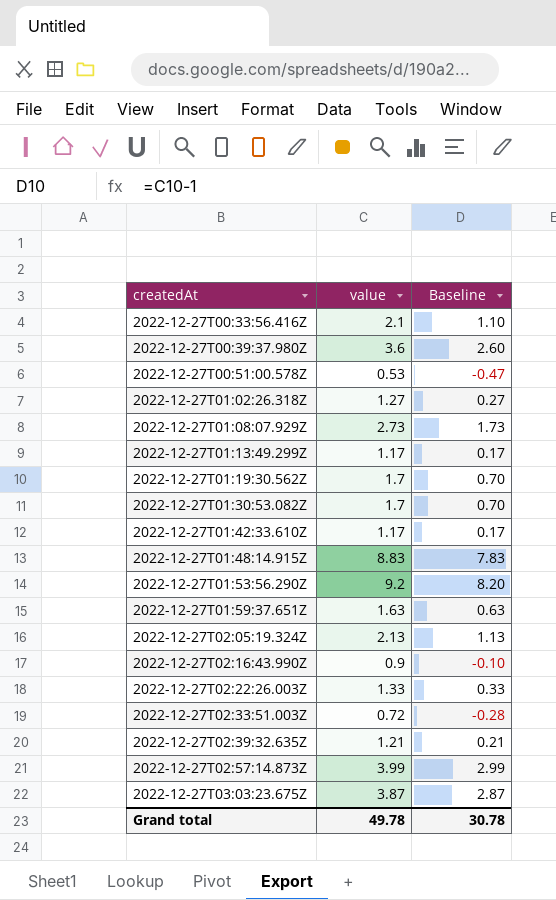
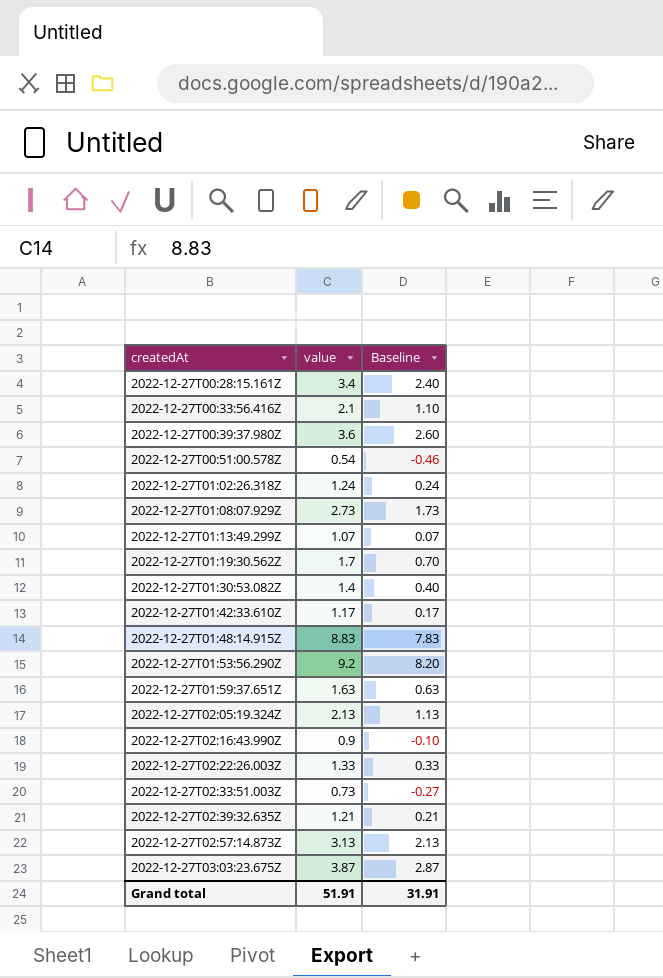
row 2022-12-27T00:28:15.161Z: none -> 3.4 | 2.40
2022-12-27T00:51:00.578Z | value: 0.53 -> 0.54
2022-12-27T00:51:00.578Z | Baseline: -0.47 -> -0.46
2022-12-27T01:02:26.318Z | value: 1.27 -> 1.24
2022-12-27T01:02:26.318Z | Baseline: 0.27 -> 0.24
2022-12-27T01:13:49.299Z | value: 1.17 -> 1.07
2022-12-27T01:13:49.299Z | Baseline: 0.17 -> 0.07
2022-12-27T01:30:53.082Z | value: 1.7 -> 1.4
2022-12-27T01:30:53.082Z | Baseline: 0.70 -> 0.40
2022-12-27T02:33:51.003Z | value: 0.72 -> 0.73
2022-12-27T02:33:51.003Z | Baseline: -0.28 -> -0.27
2022-12-27T02:57:14.873Z | value: 3.99 -> 3.13
2022-12-27T02:57:14.873Z | Baseline: 2.99 -> 2.13
Grand total | value: 49.78 -> 51.91
Grand total | Baseline: 30.78 -> 31.91

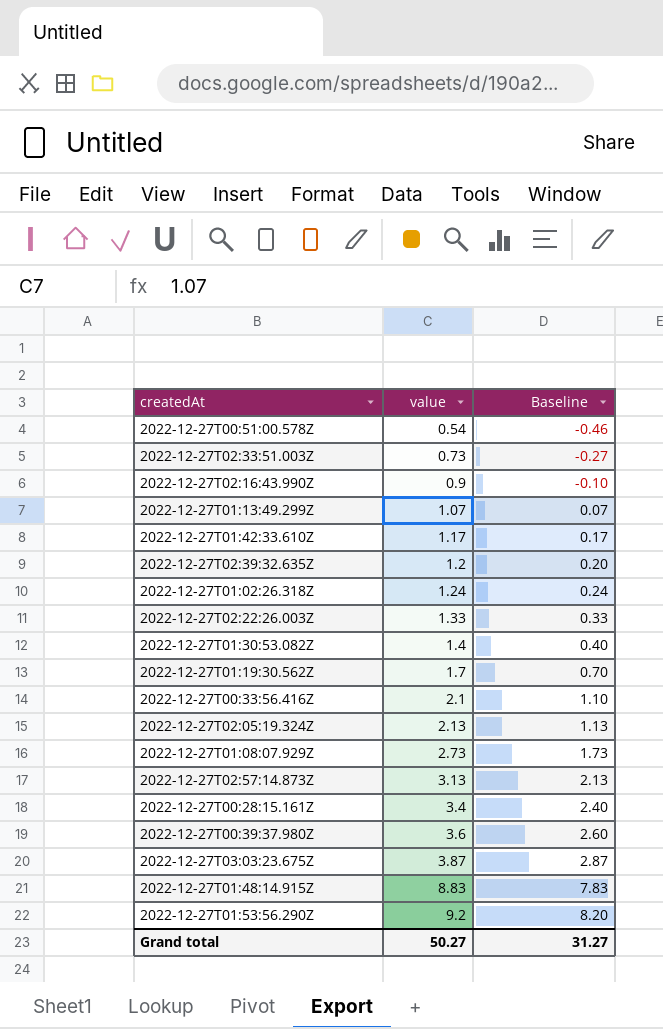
row order: createdAt ascending -> value ascending
row 2022-12-27T01:59:37.651Z: 1.63 | 0.63 -> none
2022-12-27T02:39:32.635Z | value: 1.21 -> 1.2
2022-12-27T02:39:32.635Z | Baseline: 0.21 -> 0.20
Grand total | value: 51.91 -> 50.27
Grand total | Baseline: 31.91 -> 31.27

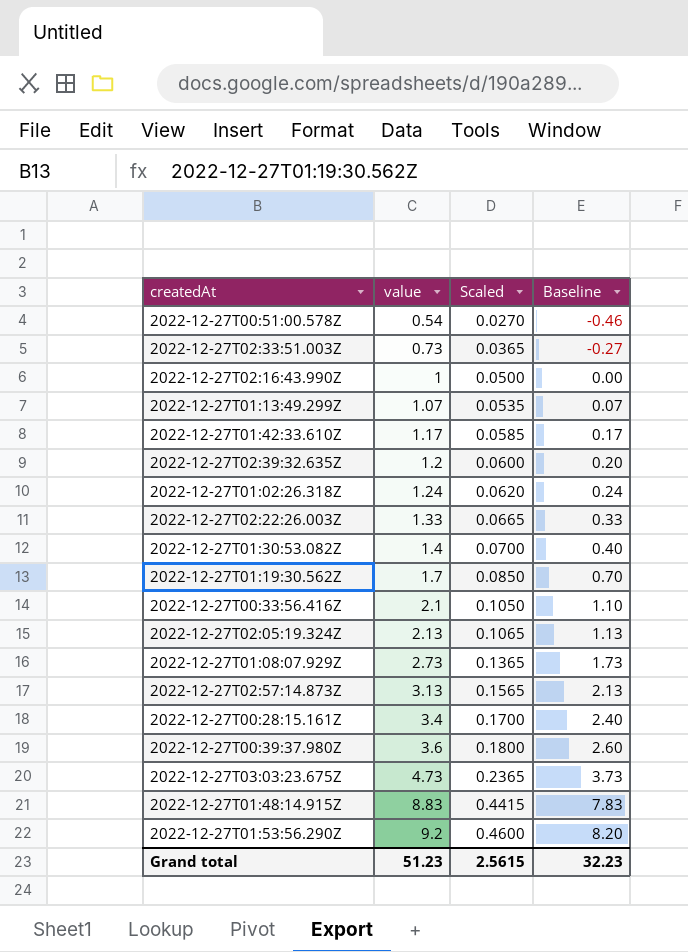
column Scaled | formula: none -> [value] * 0.05
2022-12-27T02:16:43.990Z | value: 0.9 -> 1
2022-12-27T02:16:43.990Z | Baseline: -0.10 -> 0.00
2022-12-27T03:03:23.675Z | value: 3.87 -> 4.73
2022-12-27T03:03:23.675Z | Baseline: 2.87 -> 3.73
Grand total | value: 50.27 -> 51.23
Grand total | Baseline: 31.27 -> 32.23

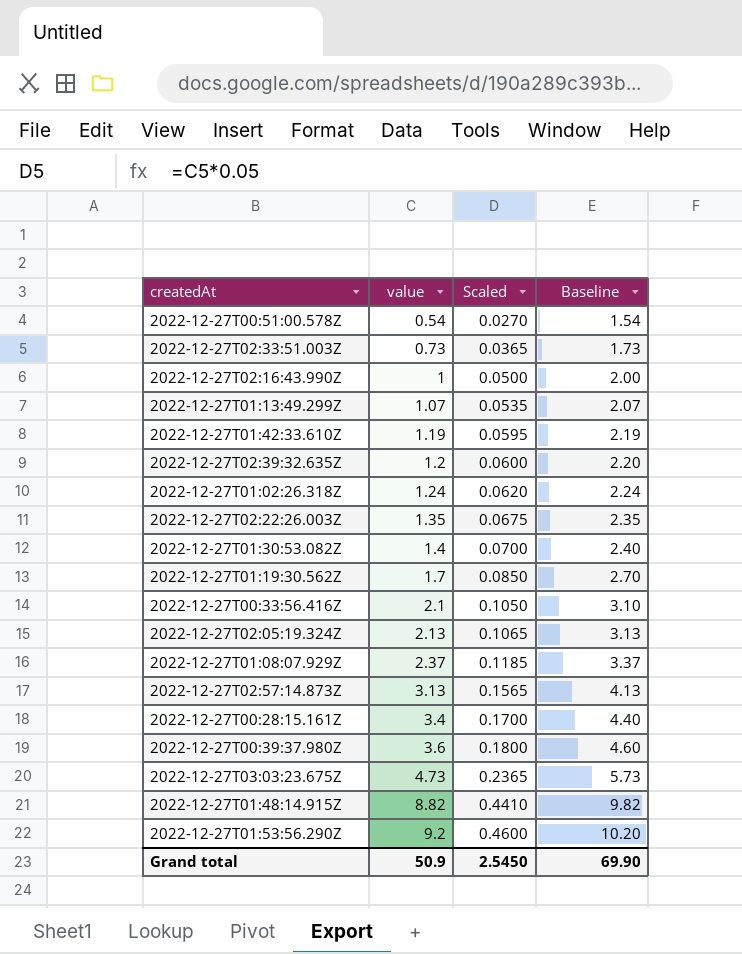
column Baseline | formula: [value] - 1 -> [value] + 1
2022-12-27T01:42:33.610Z | value: 1.17 -> 1.19
2022-12-27T01:42:33.610Z | Scaled: 0.0585 -> 0.0595
2022-12-27T02:22:26.003Z | value: 1.33 -> 1.35
2022-12-27T02:22:26.003Z | Scaled: 0.0665 -> 0.0675
2022-12-27T01:08:07.929Z | value: 2.73 -> 2.37
2022-12-27T01:08:07.929Z | Scaled: 0.1365 -> 0.1185
2022-12-27T01:48:14.915Z | value: 8.83 -> 8.82
2022-12-27T01:48:14.915Z | Scaled: 0.4415 -> 0.4410
Grand total | value: 51.23 -> 50.9
Grand total | Scaled: 2.5615 -> 2.5450
Grand total | Baseline: 32.23 -> 69.90

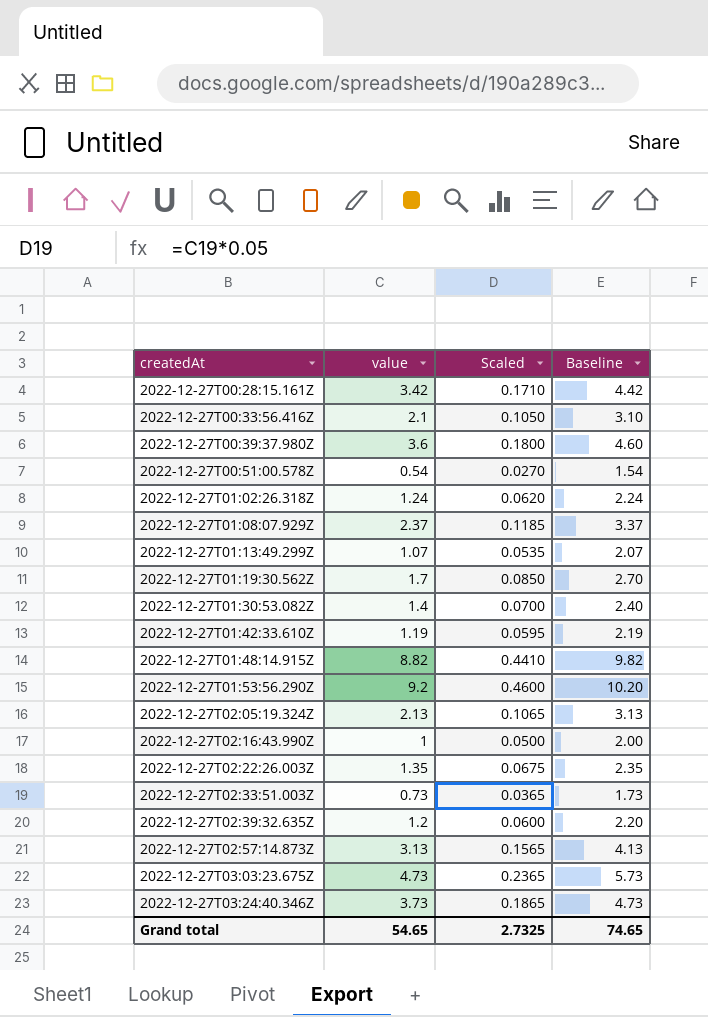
row order: value ascending -> createdAt ascending
2022-12-27T00:28:15.161Z | value: 3.4 -> 3.42
2022-12-27T00:28:15.161Z | Scaled: 0.1700 -> 0.1710
2022-12-27T00:28:15.161Z | Baseline: 4.40 -> 4.42
row 2022-12-27T03:24:40.346Z: none -> 3.73 | 0.1865 | 4.73
Grand total | value: 50.9 -> 54.65
Grand total | Scaled: 2.5450 -> 2.7325
Grand total | Baseline: 69.90 -> 74.65

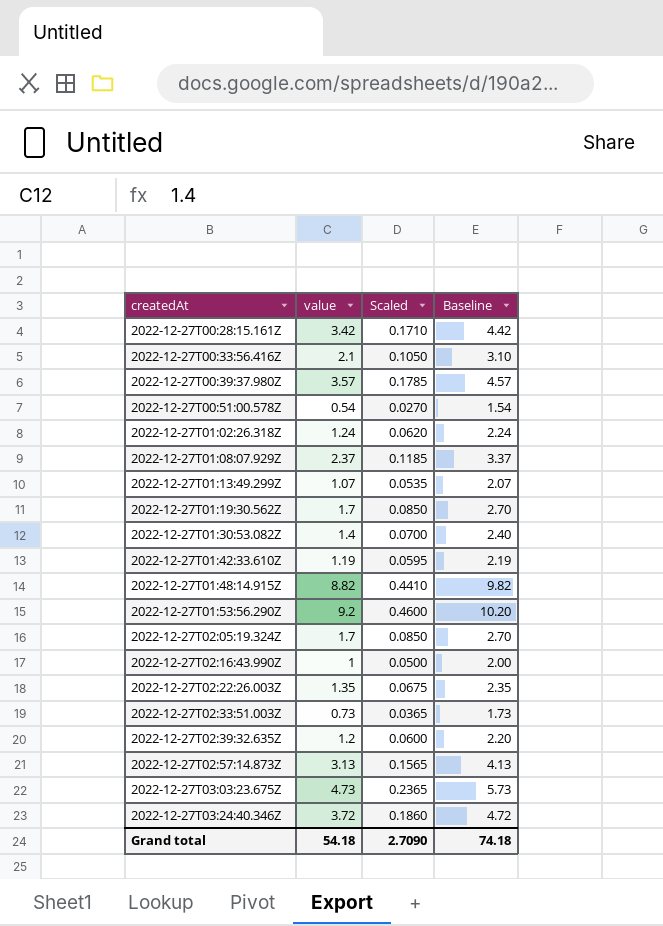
2022-12-27T00:39:37.980Z | value: 3.6 -> 3.57
2022-12-27T00:39:37.980Z | Scaled: 0.1800 -> 0.1785
2022-12-27T00:39:37.980Z | Baseline: 4.60 -> 4.57
2022-12-27T02:05:19.324Z | value: 2.13 -> 1.7
2022-12-27T02:05:19.324Z | Scaled: 0.1065 -> 0.0850
2022-12-27T02:05:19.324Z | Baseline: 3.13 -> 2.70
2022-12-27T03:24:40.346Z | value: 3.73 -> 3.72
2022-12-27T03:24:40.346Z | Scaled: 0.1865 -> 0.1860
2022-12-27T03:24:40.346Z | Baseline: 4.73 -> 4.72
Grand total | value: 54.65 -> 54.18
Grand total | Scaled: 2.7325 -> 2.7090
Grand total | Baseline: 74.65 -> 74.18

